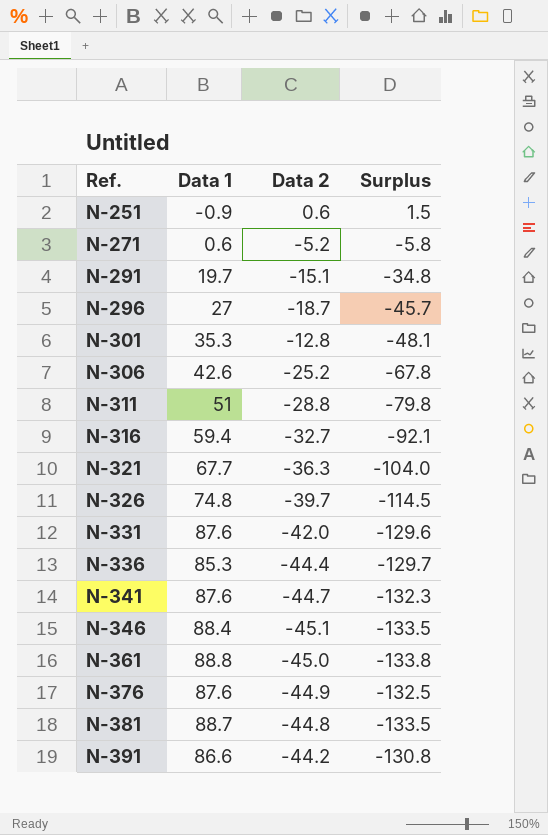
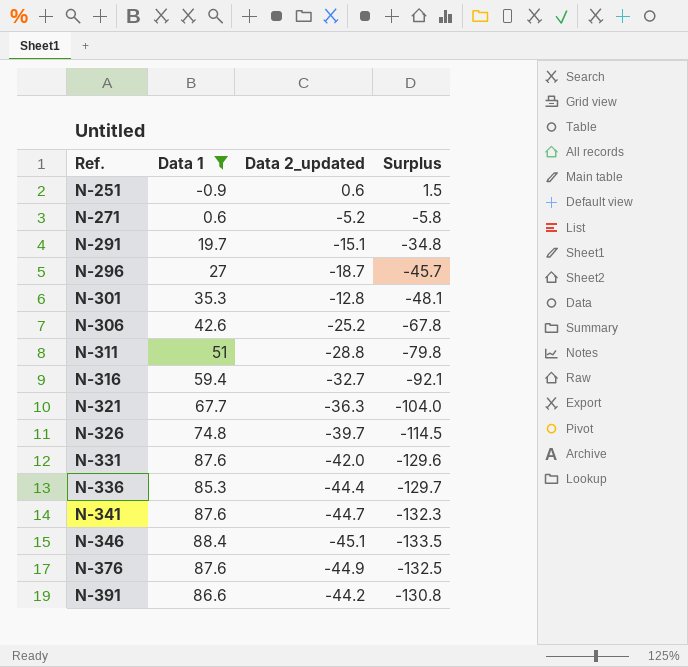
filter: none -> Data 1 <= 88.4
column name: Data 2 -> Data 2_updated

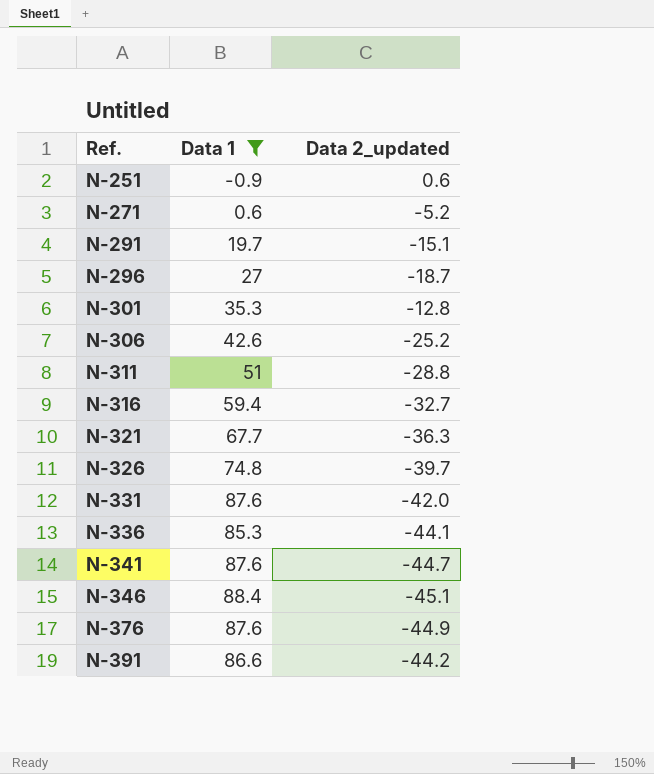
column Surplus | formula: [Data 2_updated] - [Data 1] -> none
N-336 | Data 2_updated: -44.4 -> -44.1

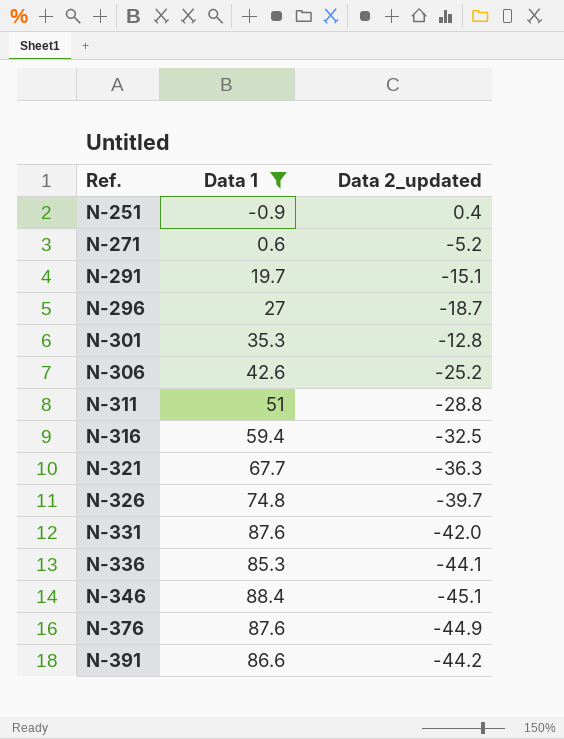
row N-341: 87.6 | -44.7 -> none
N-251 | Data 2_updated: 0.6 -> 0.4
N-316 | Data 2_updated: -32.7 -> -32.5

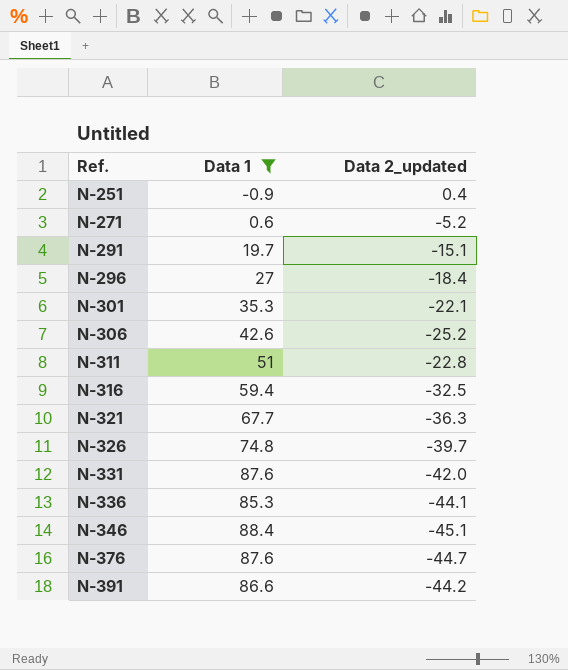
N-296 | Data 2_updated: -18.7 -> -18.4
N-301 | Data 2_updated: -12.8 -> -22.1
N-311 | Data 2_updated: -28.8 -> -22.8
N-376 | Data 2_updated: -44.9 -> -44.7

